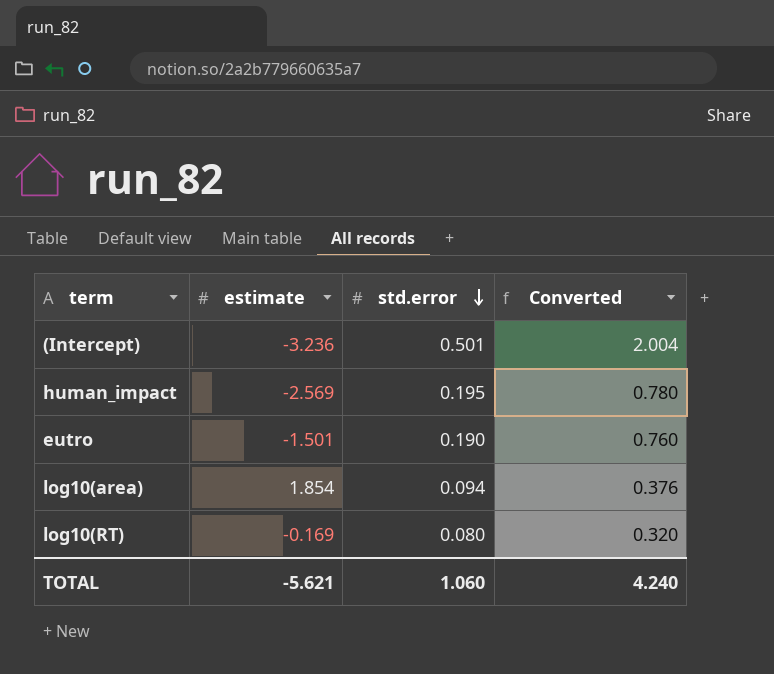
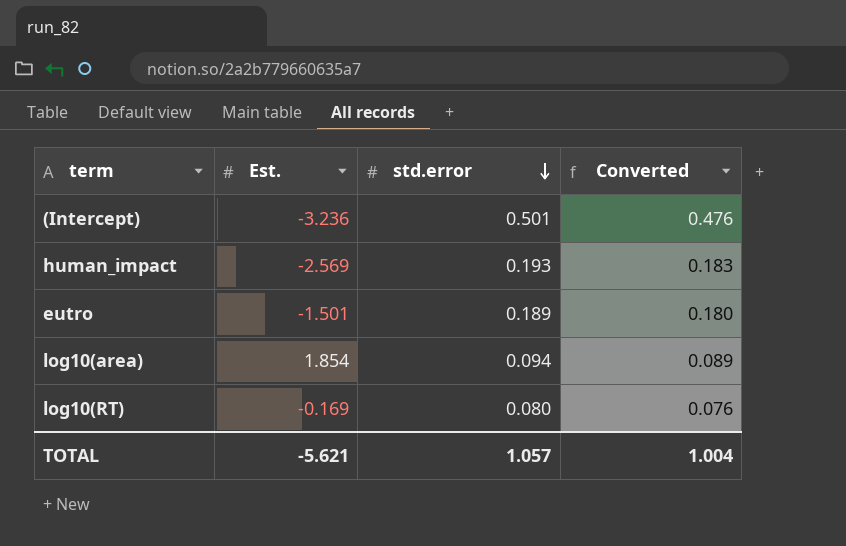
column name: estimate -> Est.
column Converted | formula: [std.error] * 4 -> [std.error] * 0.95
human_impact | std.error: 0.195 -> 0.193
eutro | std.error: 0.190 -> 0.189
TOTAL | std.error: 1.060 -> 1.057
TOTAL | Converted: 4.240 -> 1.004

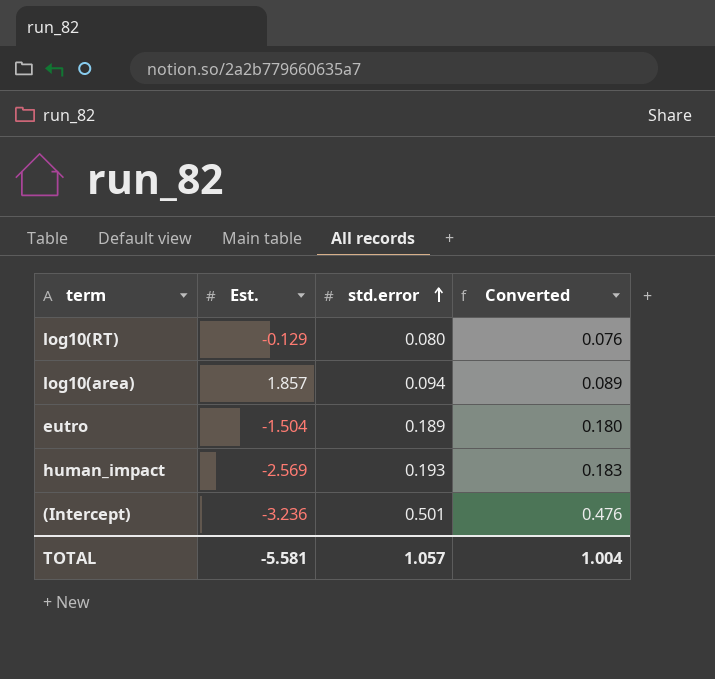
row order: std.error descending -> std.error ascending
log10(RT) | Est.: -0.169 -> -0.129
log10(area) | Est.: 1.854 -> 1.857
eutro | Est.: -1.501 -> -1.504
TOTAL | Est.: -5.621 -> -5.581

